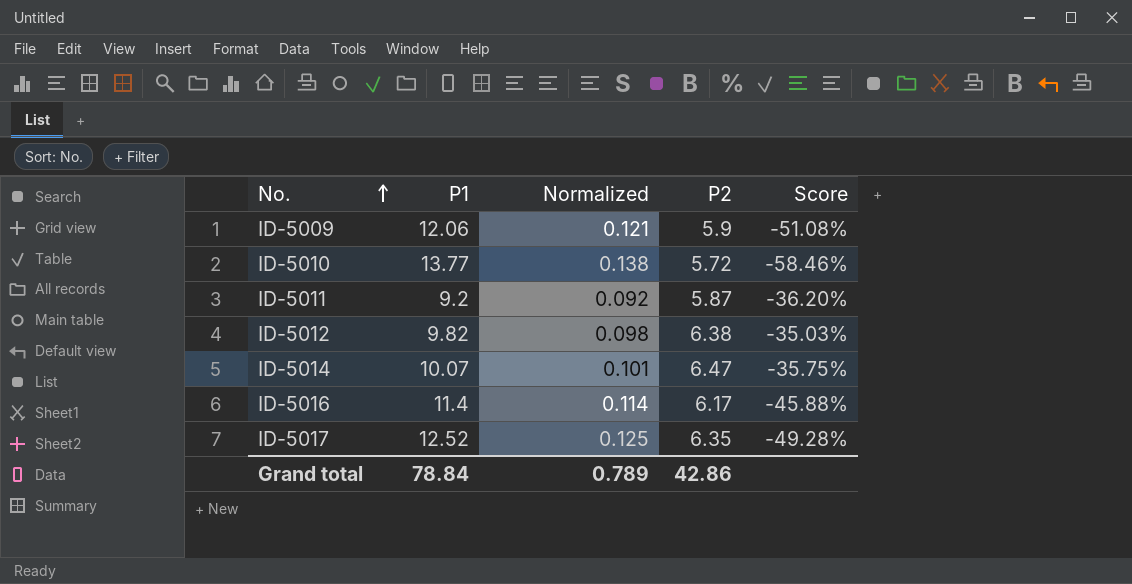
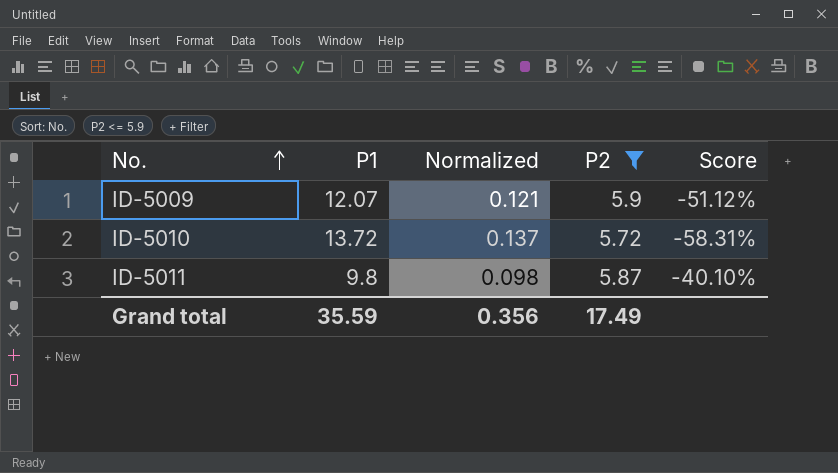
filter: none -> P2 <= 5.9
ID-5009 | P1: 12.06 -> 12.07
ID-5009 | Score: -51.08% -> -51.12%
ID-5010 | P1: 13.77 -> 13.72
ID-5010 | Normalized: 0.138 -> 0.137
ID-5010 | Score: -58.46% -> -58.31%
ID-5011 | P1: 9.2 -> 9.8
ID-5011 | Normalized: 0.092 -> 0.098
ID-5011 | Score: -36.20% -> -40.10%
Grand total | P1: 78.84 -> 35.59
Grand total | Normalized: 0.789 -> 0.356
Grand total | P2: 42.86 -> 17.49

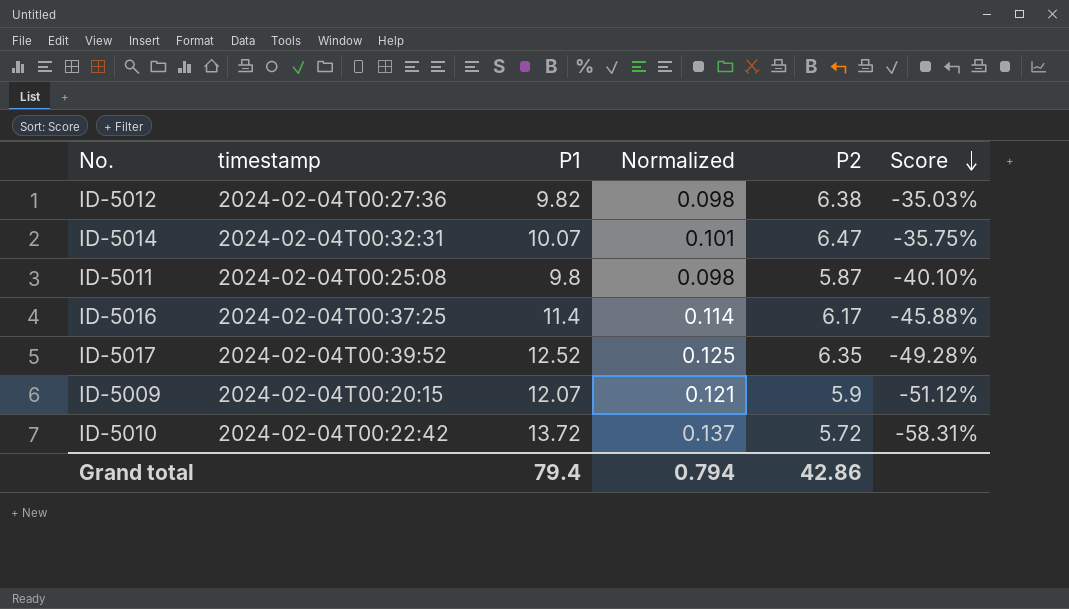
filter: P2 <= 5.9 -> none
row order: No. ascending -> Score descending
column timestamp | position: none -> 2
Grand total | P1: 35.59 -> 79.4
Grand total | Normalized: 0.356 -> 0.794
Grand total | P2: 17.49 -> 42.86

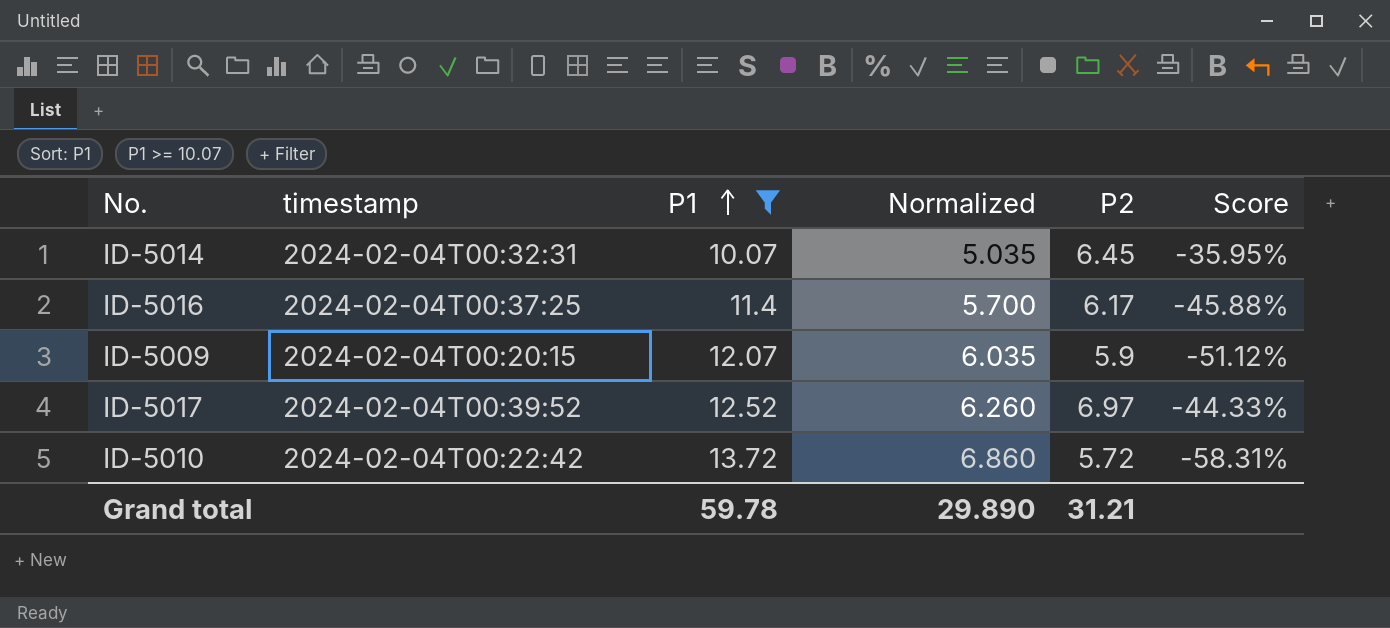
filter: none -> P1 >= 10.07
row order: Score descending -> P1 ascending
column Normalized | formula: [P1] * 0.01 -> [P1] * 0.5
ID-5014 | P2: 6.47 -> 6.45
ID-5014 | Score: -35.75% -> -35.95%
ID-5017 | P2: 6.35 -> 6.97
ID-5017 | Score: -49.28% -> -44.33%
Grand total | P1: 79.4 -> 59.78
Grand total | Normalized: 0.794 -> 29.890
Grand total | P2: 42.86 -> 31.21

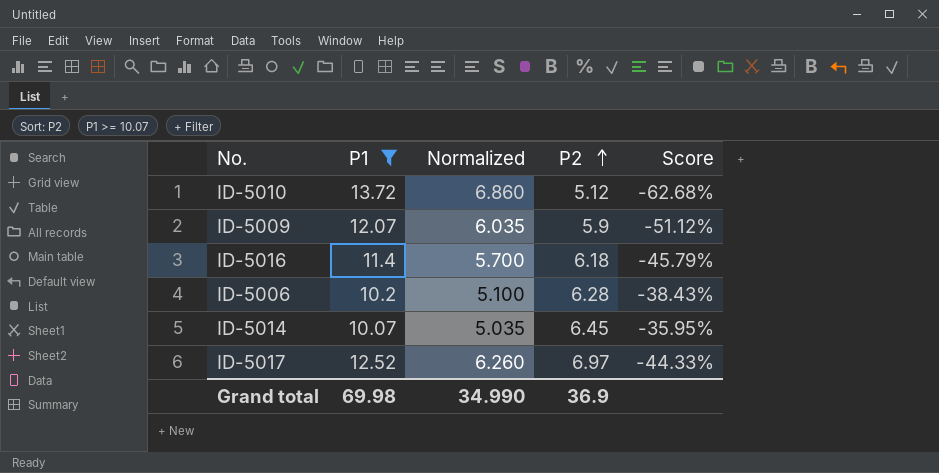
row order: P1 ascending -> P2 ascending
column timestamp | position: 2 -> none
ID-5010 | P2: 5.72 -> 5.12
ID-5010 | Score: -58.31% -> -62.68%
ID-5016 | P2: 6.17 -> 6.18
ID-5016 | Score: -45.88% -> -45.79%
row ID-5006: none -> 10.2 | 5.100 | 6.28 | -38.43%
Grand total | P1: 59.78 -> 69.98
Grand total | Normalized: 29.890 -> 34.990
Grand total | P2: 31.21 -> 36.9

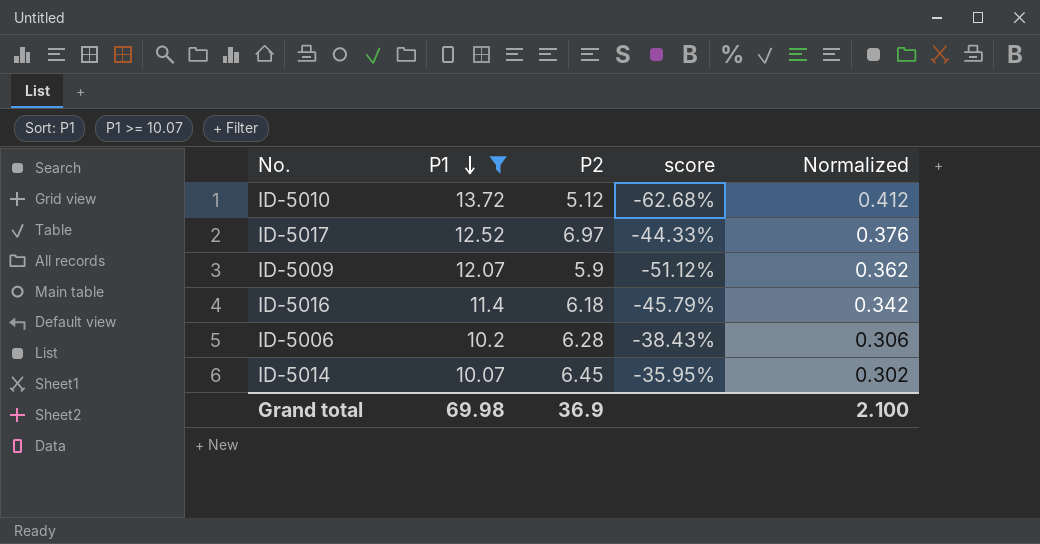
row order: P2 ascending -> P1 descending
column name: Score -> score
column Normalized | formula: [P1] * 0.5 -> [P1] * 0.03
column Normalized | position: 3 -> 5
Grand total | Normalized: 34.990 -> 2.100

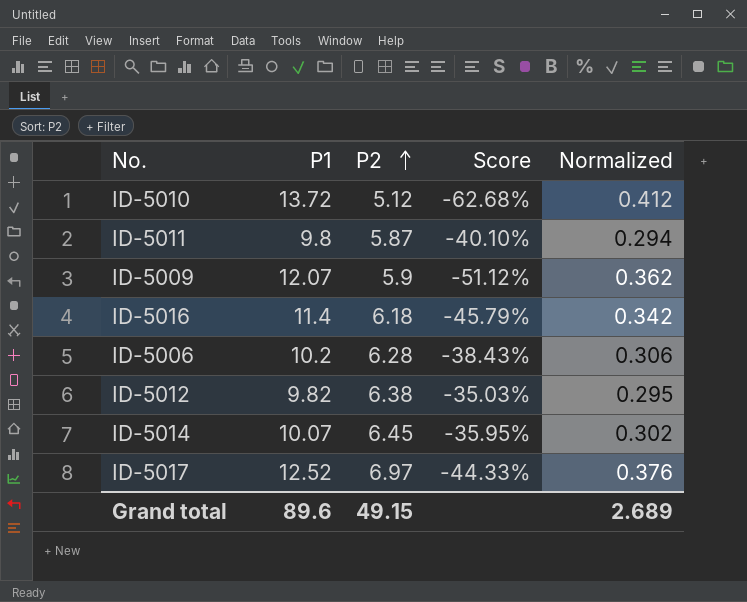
filter: P1 >= 10.07 -> none
row order: P1 descending -> P2 ascending
column name: score -> Score
Grand total | P1: 69.98 -> 89.6
Grand total | P2: 36.9 -> 49.15
Grand total | Normalized: 2.100 -> 2.689

